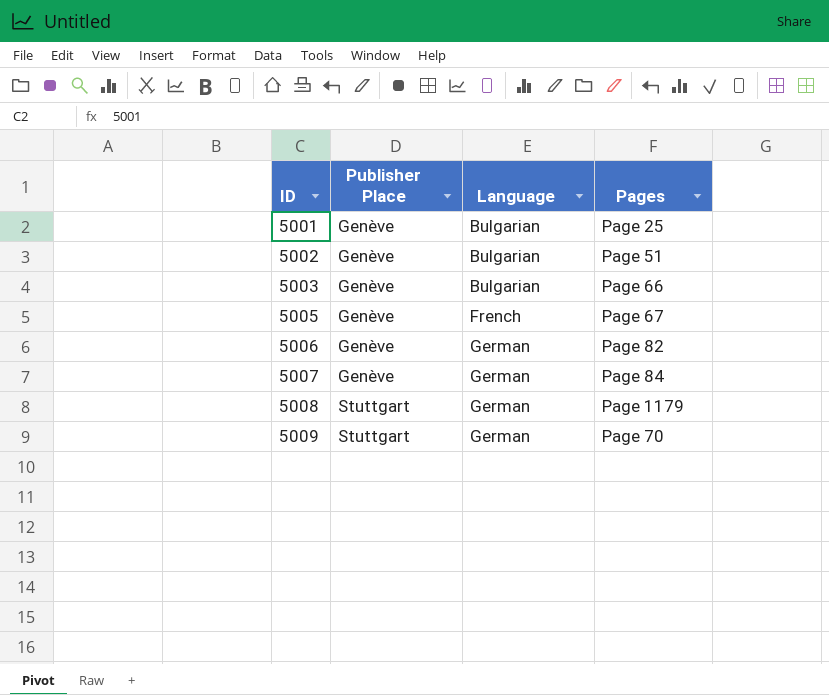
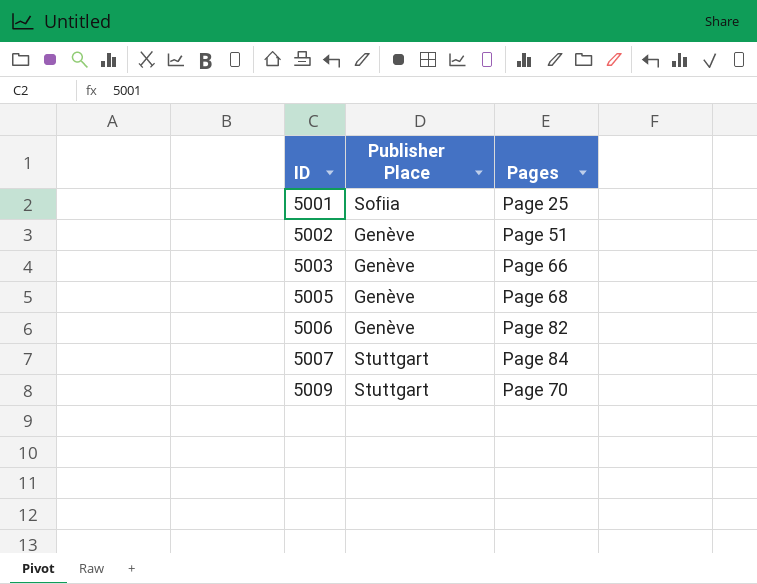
column Language | position: 3 -> none
row 5008: Stuttgart | German | Page 1179 -> none
5001 | Publisher Place: Genève -> Sofiia
5005 | Pages: Page 67 -> Page 68
5007 | Publisher Place: Genève -> Stuttgart

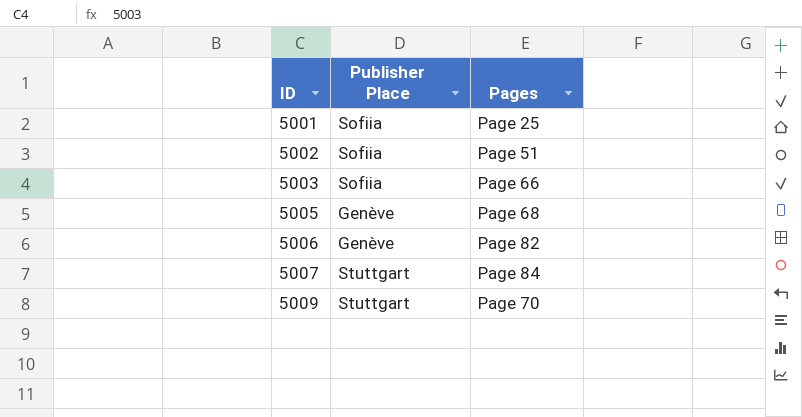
5002 | Publisher Place: Genève -> Sofiia
5003 | Publisher Place: Genève -> Sofiia

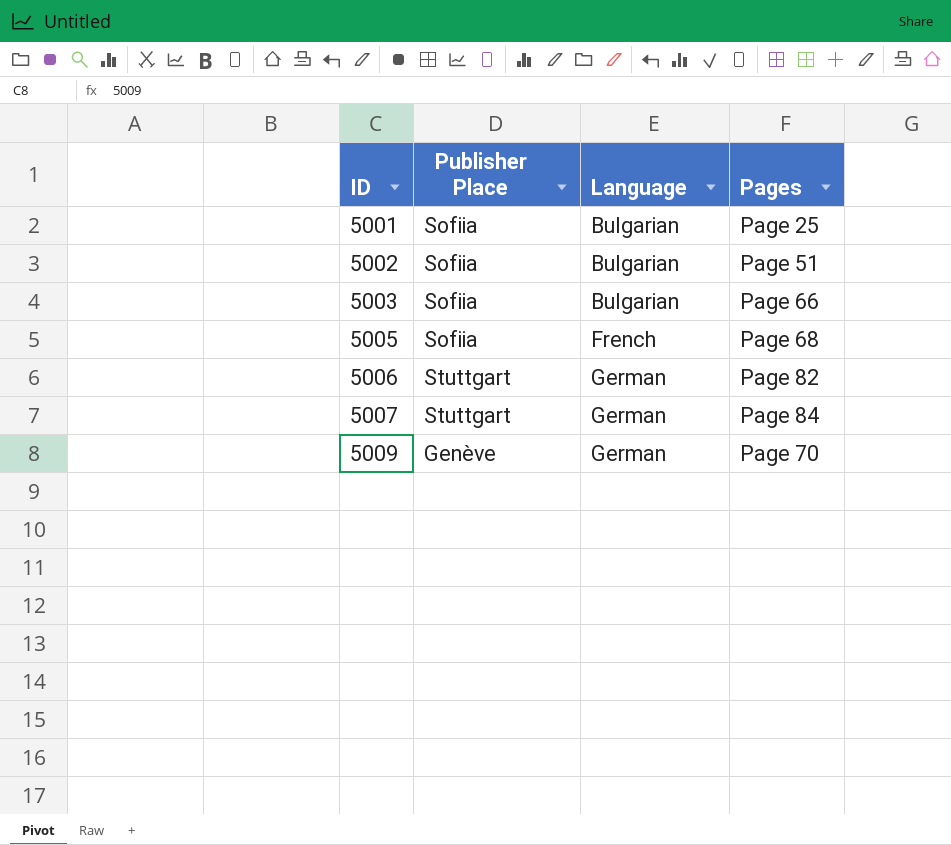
column Language | position: none -> 3
5005 | Publisher Place: Genève -> Sofiia
5006 | Publisher Place: Genève -> Stuttgart
5009 | Publisher Place: Stuttgart -> Genève

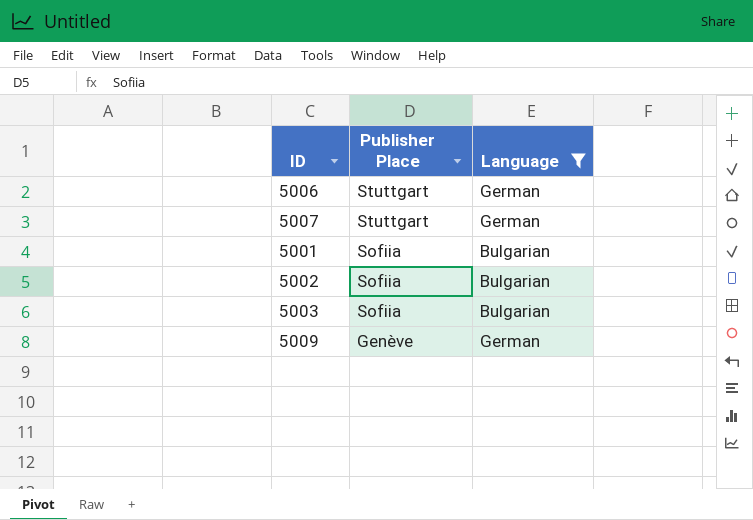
filter: none -> Language != French
row order: ID ascending -> Publisher Place descending
column Pages | position: 4 -> none

